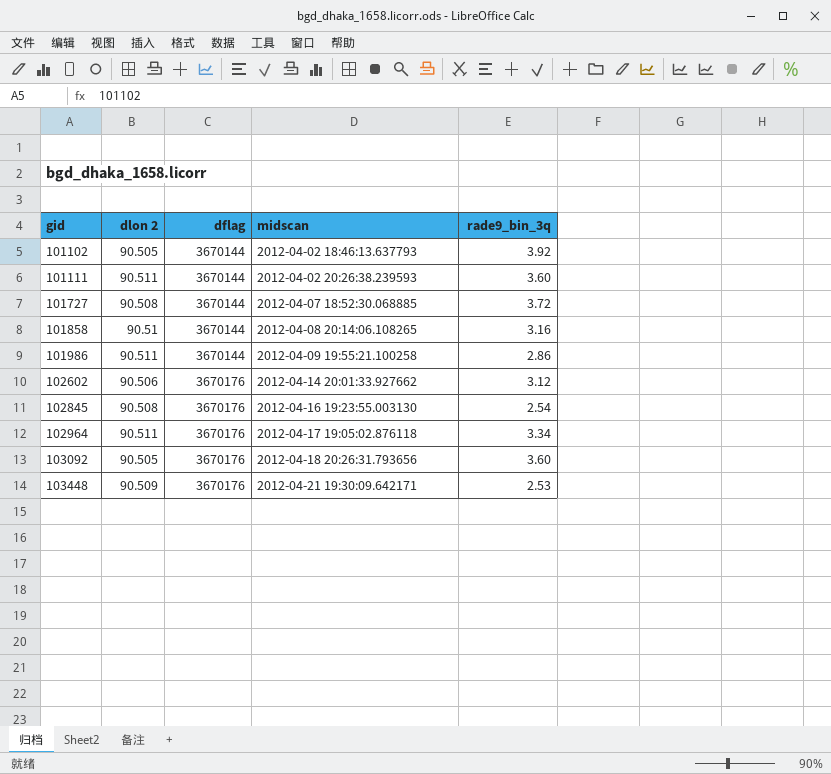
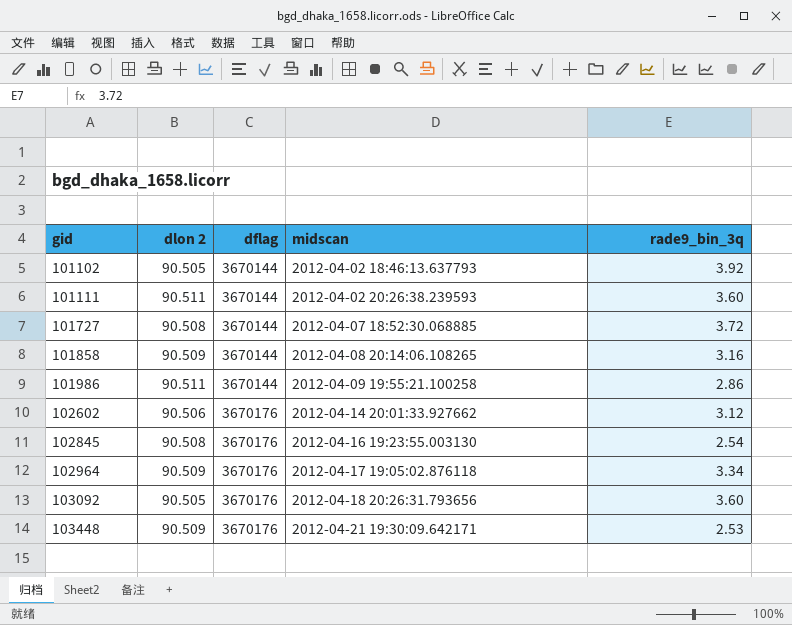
101858 | dlon 2: 90.51 -> 90.509
102964 | dlon 2: 90.511 -> 90.509

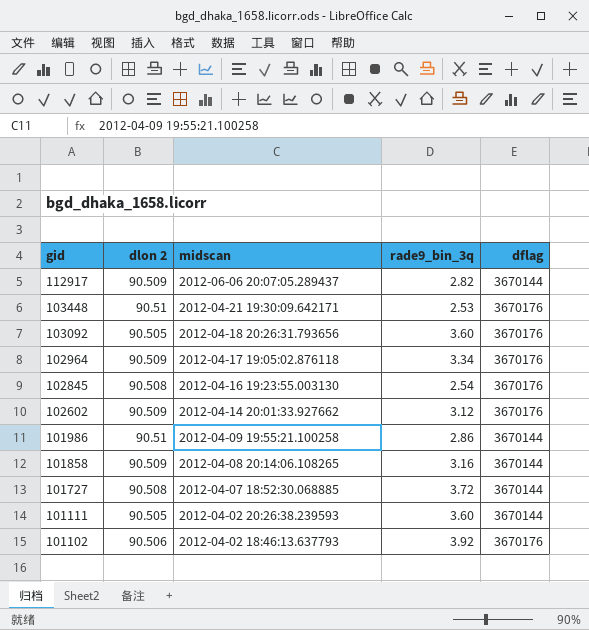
row order: gid ascending -> gid descending
column dflag | position: 3 -> 5
row 112917: none -> 90.509 | 2012-06-06 20:07:05.289437 | 2.82 | 3670144
103448 | dlon 2: 90.509 -> 90.51
102602 | dlon 2: 90.506 -> 90.509
101986 | dlon 2: 90.511 -> 90.51
101111 | dlon 2: 90.511 -> 90.505
101102 | dlon 2: 90.505 -> 90.506
101102 | dflag: 3670144 -> 3670176

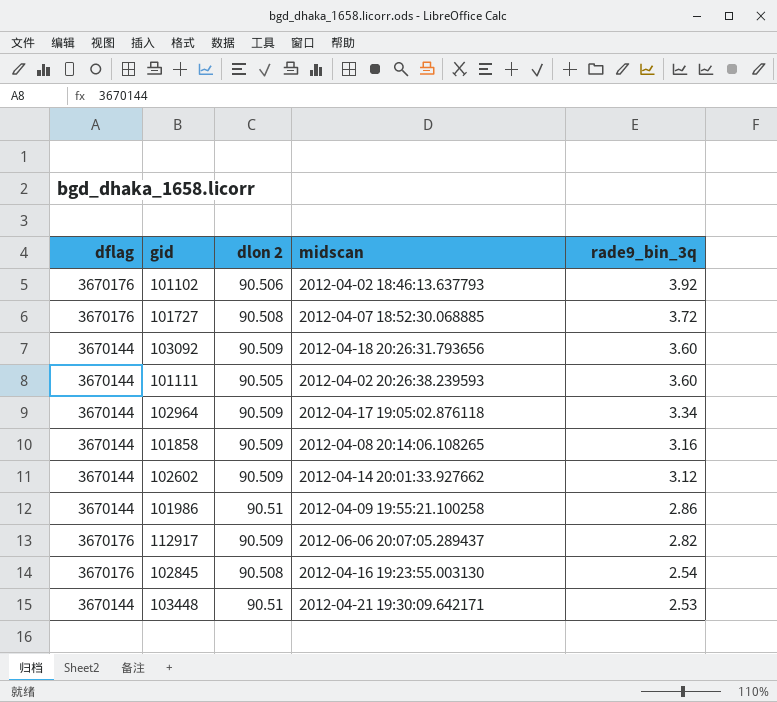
row order: gid descending -> rade9_bin_3q descending
column dflag | position: 5 -> 1
101727 | dflag: 3670144 -> 3670176
103092 | dflag: 3670176 -> 3670144
103092 | dlon 2: 90.505 -> 90.509
102964 | dflag: 3670176 -> 3670144
102602 | dflag: 3670176 -> 3670144
112917 | dflag: 3670144 -> 3670176
103448 | dflag: 3670176 -> 3670144

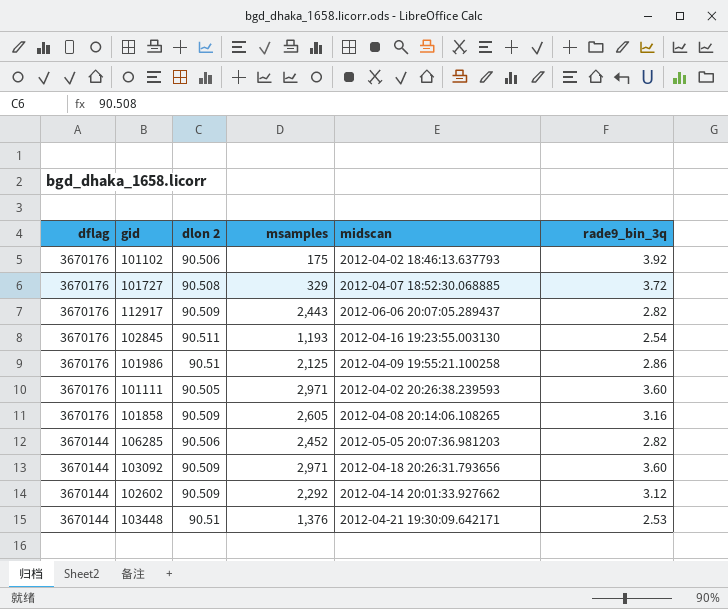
row order: rade9_bin_3q descending -> dflag descending
column msamples | position: none -> 4
row 102964: 3670144 | 90.509 | 2012-04-17 19:05:02.876118 | 3.34 -> none
102845 | dlon 2: 90.508 -> 90.511
101986 | dflag: 3670144 -> 3670176
101111 | dflag: 3670144 -> 3670176
101858 | dflag: 3670144 -> 3670176
row 106285: none -> 3670144 | 90.506 | 2,452 | 2012-05-05 20:07:36.981203 | 2.82

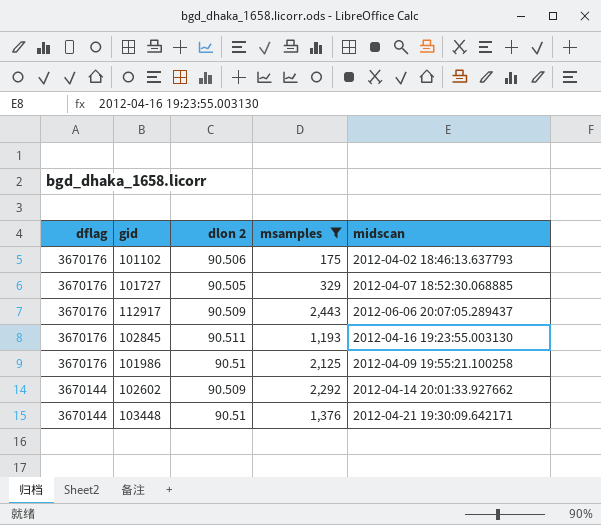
filter: none -> msamples <= 2,443
column rade9_bin_3q | position: 6 -> none
101727 | dlon 2: 90.508 -> 90.505

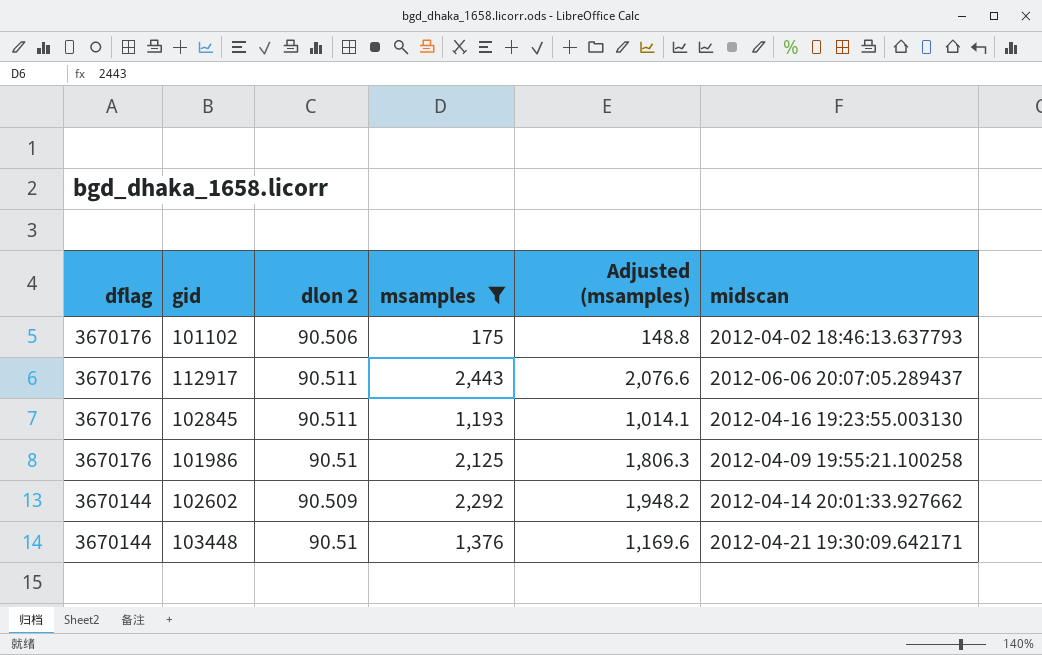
column Adjusted (msamples) | formula: none -> [msamples] * 0.85
row 101727: 3670176 | 90.505 | 329 | 2012-04-07 18:52:30.068885 -> none
112917 | dlon 2: 90.509 -> 90.511

